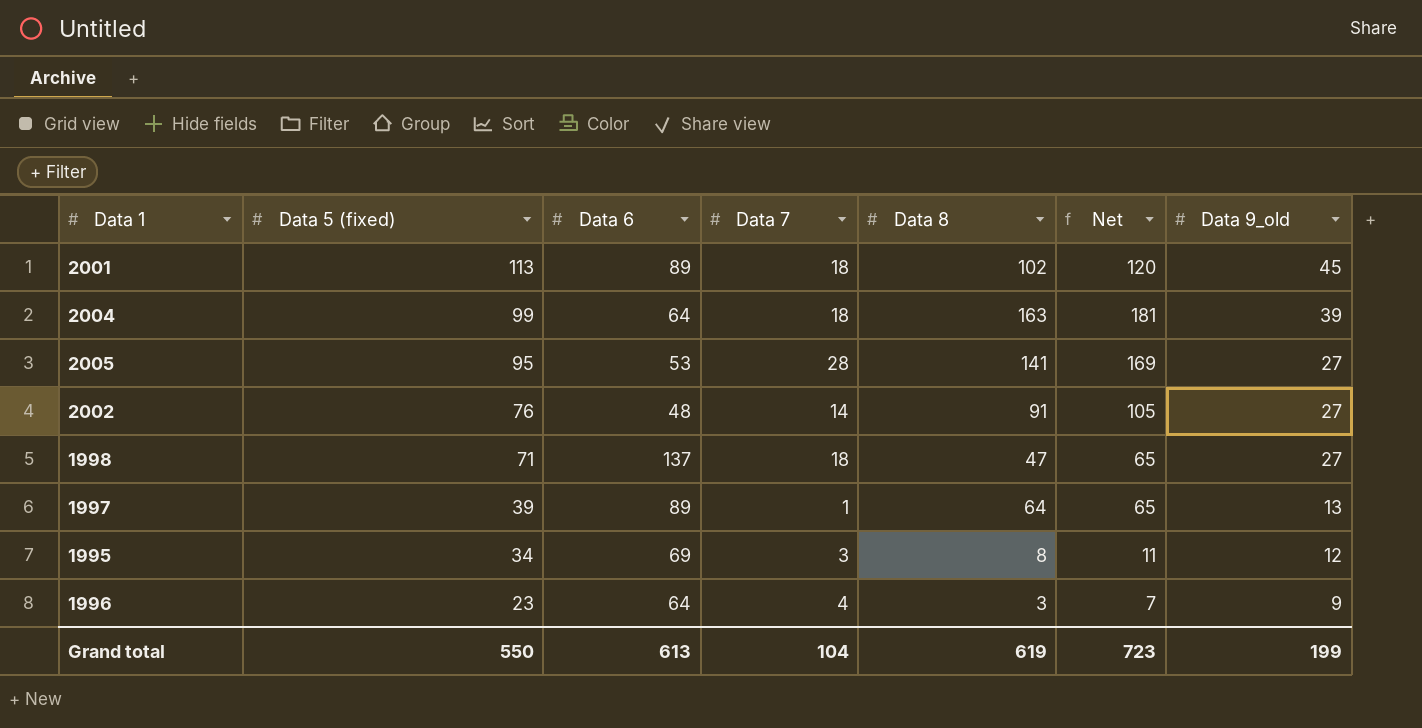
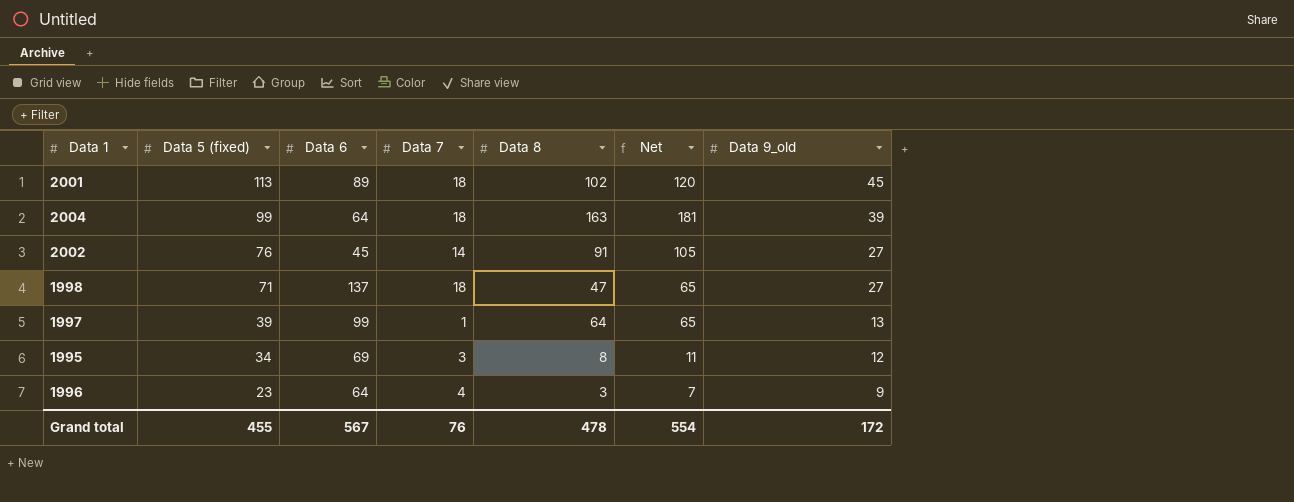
row 2005: 95 | 53 | 28 | 141 | 169 | 27 -> none
2002 | Data 6: 48 -> 45
1997 | Data 6: 89 -> 99
Grand total | Data 5 (fixed): 550 -> 455
Grand total | Data 6: 613 -> 567
Grand total | Data 7: 104 -> 76
Grand total | Data 8: 619 -> 478
Grand total | Net: 723 -> 554
Grand total | Data 9_old: 199 -> 172

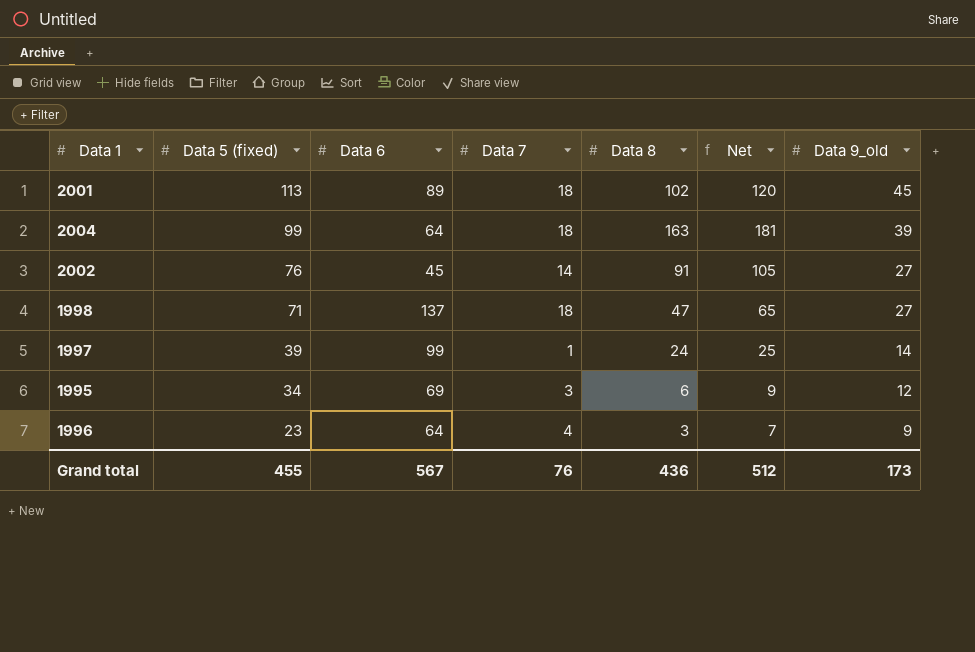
1997 | Data 8: 64 -> 24
1997 | Net: 65 -> 25
1997 | Data 9_old: 13 -> 14
1995 | Data 8: 8 -> 6
1995 | Net: 11 -> 9
Grand total | Data 8: 478 -> 436
Grand total | Net: 554 -> 512
Grand total | Data 9_old: 172 -> 173

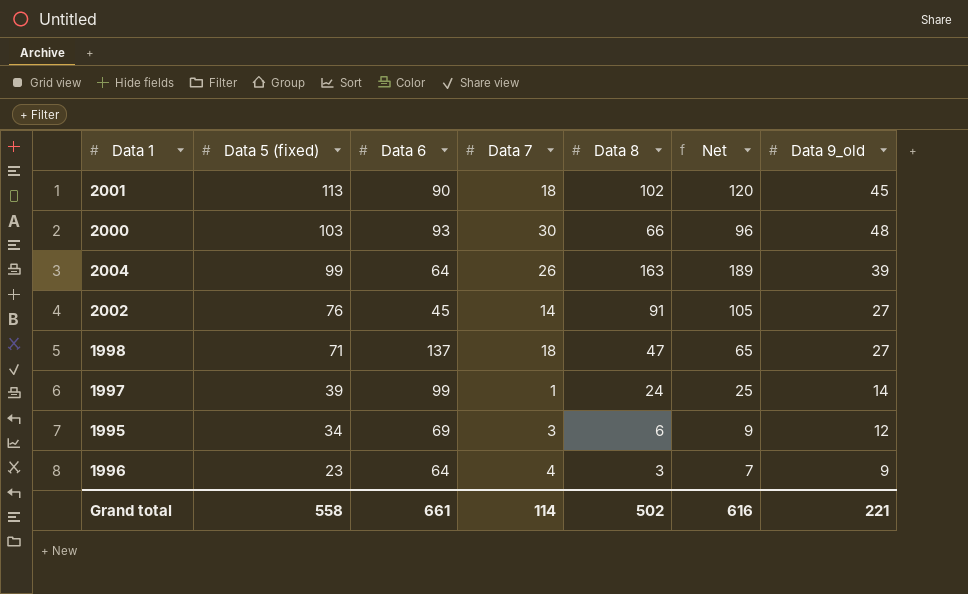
2001 | Data 6: 89 -> 90
row 2000: none -> 103 | 93 | 30 | 66 | 96 | 48
2004 | Data 7: 18 -> 26
2004 | Net: 181 -> 189
Grand total | Data 5 (fixed): 455 -> 558
Grand total | Data 6: 567 -> 661
Grand total | Data 7: 76 -> 114
Grand total | Data 8: 436 -> 502
Grand total | Net: 512 -> 616
Grand total | Data 9_old: 173 -> 221

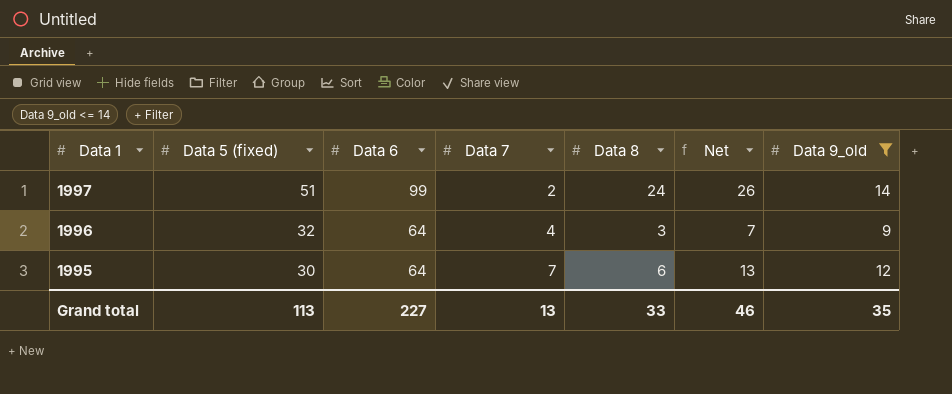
filter: none -> Data 9_old <= 14
row order: Data 5 (fixed) descending -> Data 1 descending
1997 | Data 5 (fixed): 39 -> 51
1997 | Data 7: 1 -> 2
1997 | Net: 25 -> 26
1996 | Data 5 (fixed): 23 -> 32
1995 | Data 5 (fixed): 34 -> 30
1995 | Data 6: 69 -> 64
1995 | Data 7: 3 -> 7
1995 | Net: 9 -> 13
Grand total | Data 5 (fixed): 558 -> 113
Grand total | Data 6: 661 -> 227
Grand total | Data 7: 114 -> 13
Grand total | Data 8: 502 -> 33
Grand total | Net: 616 -> 46
Grand total | Data 9_old: 221 -> 35

